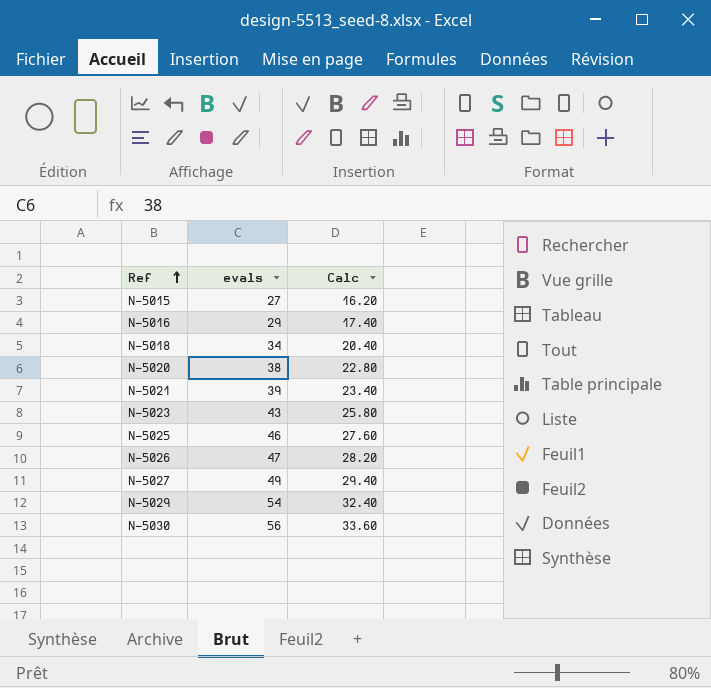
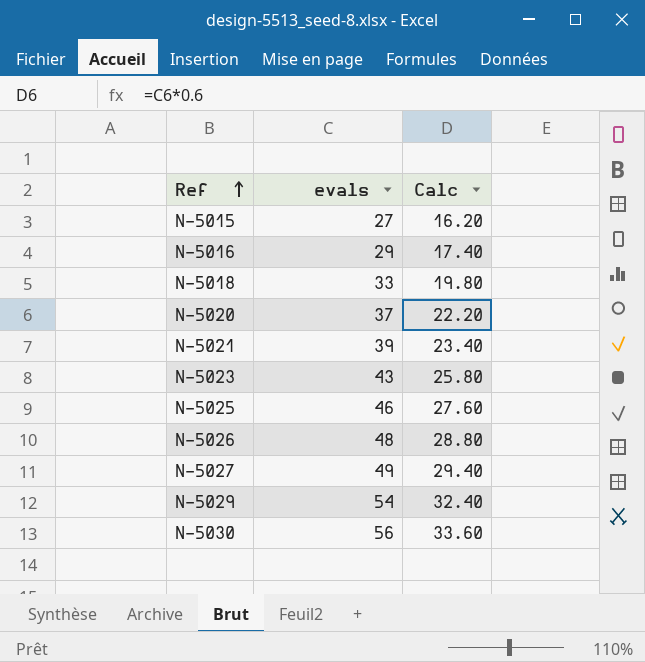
N-5018 | evals: 34 -> 33
N-5018 | Calc: 20.40 -> 19.80
N-5020 | evals: 38 -> 37
N-5020 | Calc: 22.80 -> 22.20
N-5026 | evals: 47 -> 48
N-5026 | Calc: 28.20 -> 28.80

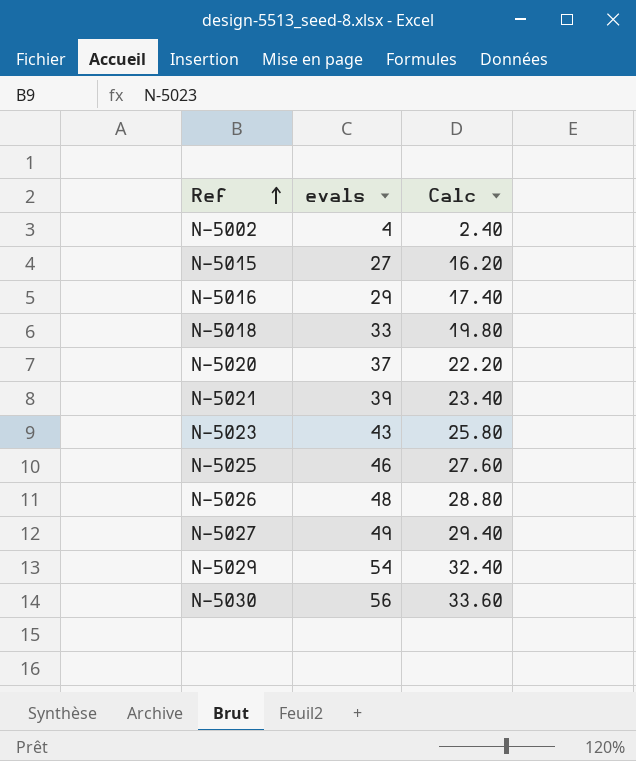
row N-5002: none -> 4 | 2.40

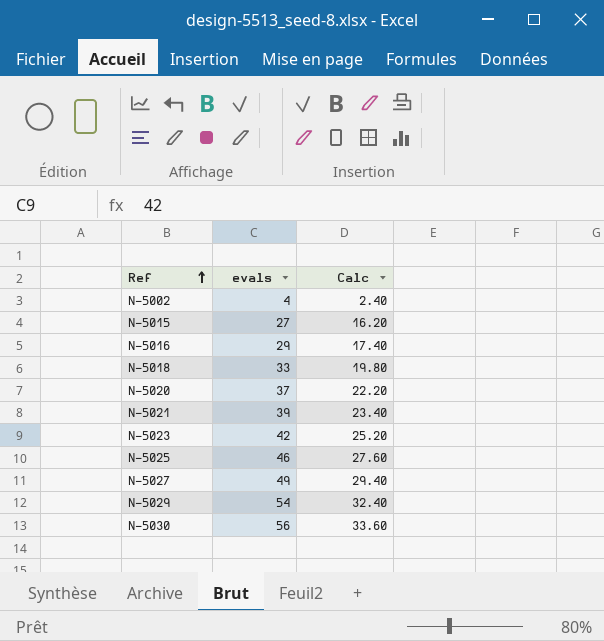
row N-5026: 48 | 28.80 -> none
N-5023 | evals: 43 -> 42
N-5023 | Calc: 25.80 -> 25.20

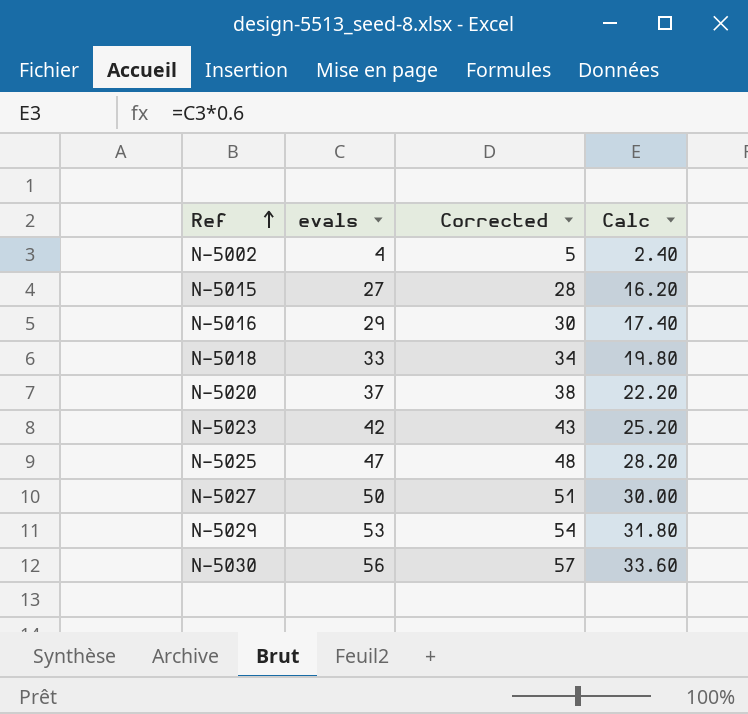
column Corrected | formula: none -> [evals] + 1
row N-5021: 39 | 23.40 -> none
N-5025 | evals: 46 -> 47
N-5025 | Calc: 27.60 -> 28.20
N-5027 | evals: 49 -> 50
N-5027 | Calc: 29.40 -> 30.00
N-5029 | evals: 54 -> 53
N-5029 | Calc: 32.40 -> 31.80

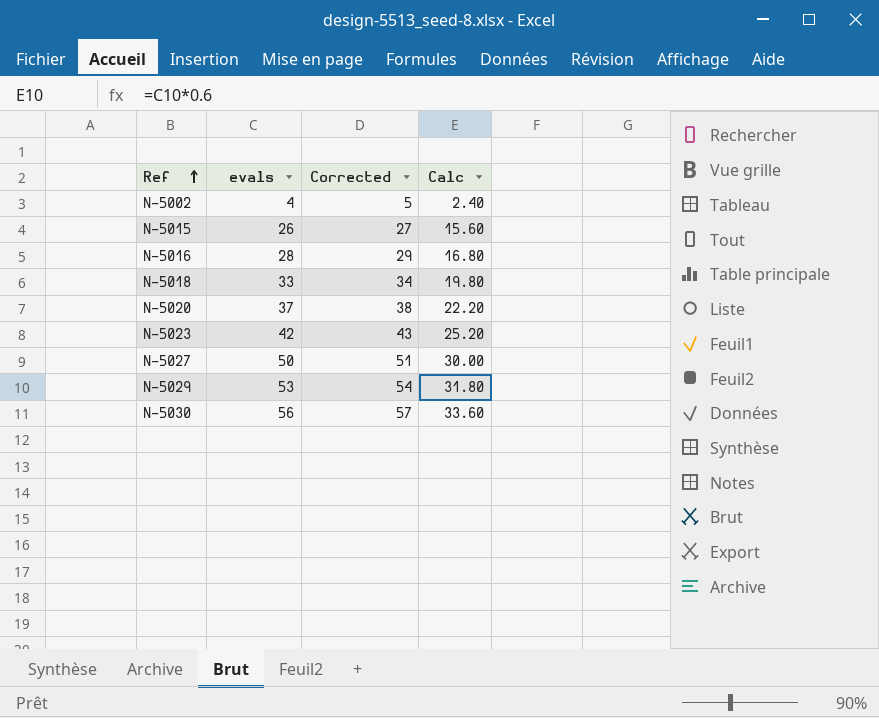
row N-5025: 47 | 48 | 28.20 -> none
N-5015 | evals: 27 -> 26
N-5015 | Corrected: 28 -> 27
N-5015 | Calc: 16.20 -> 15.60
N-5016 | evals: 29 -> 28
N-5016 | Corrected: 30 -> 29
N-5016 | Calc: 17.40 -> 16.80

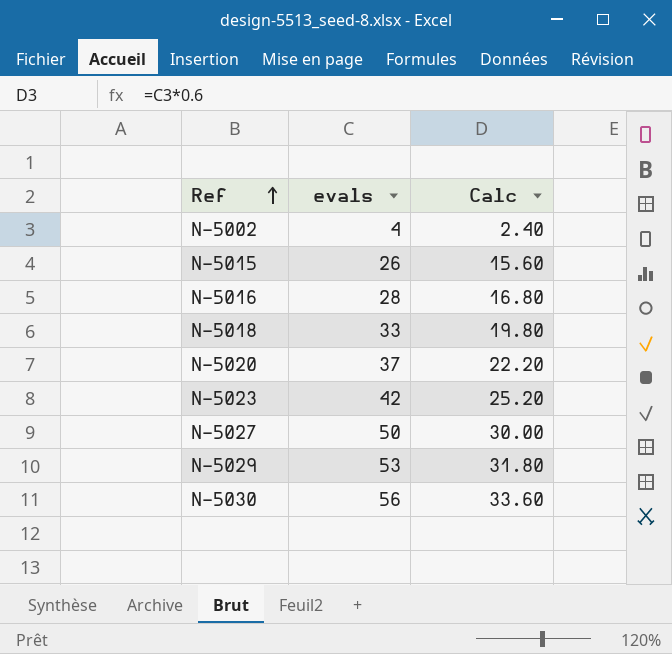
column Corrected | formula: [evals] + 1 -> none

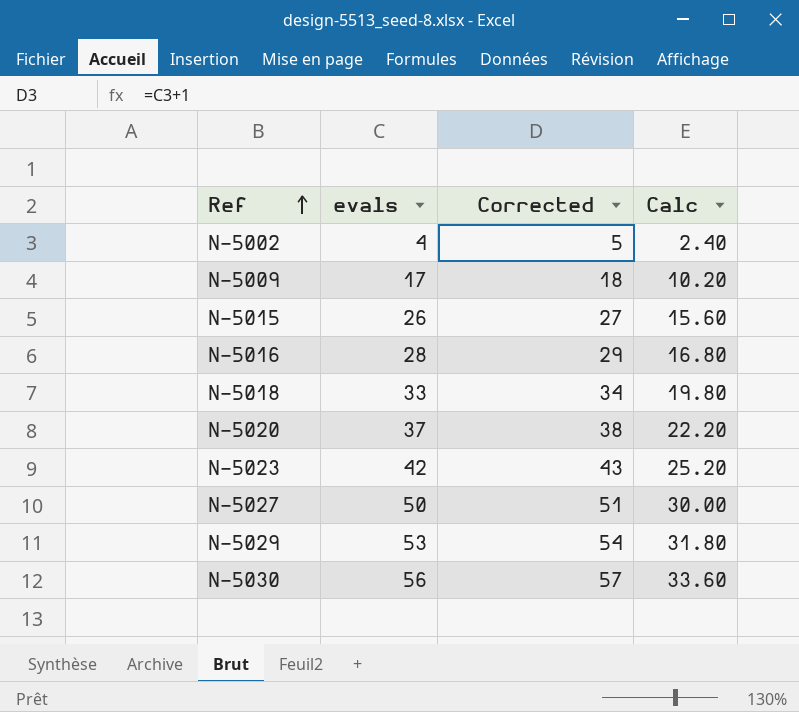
column Corrected | formula: none -> [evals] + 1
row N-5009: none -> 17 | 18 | 10.20

